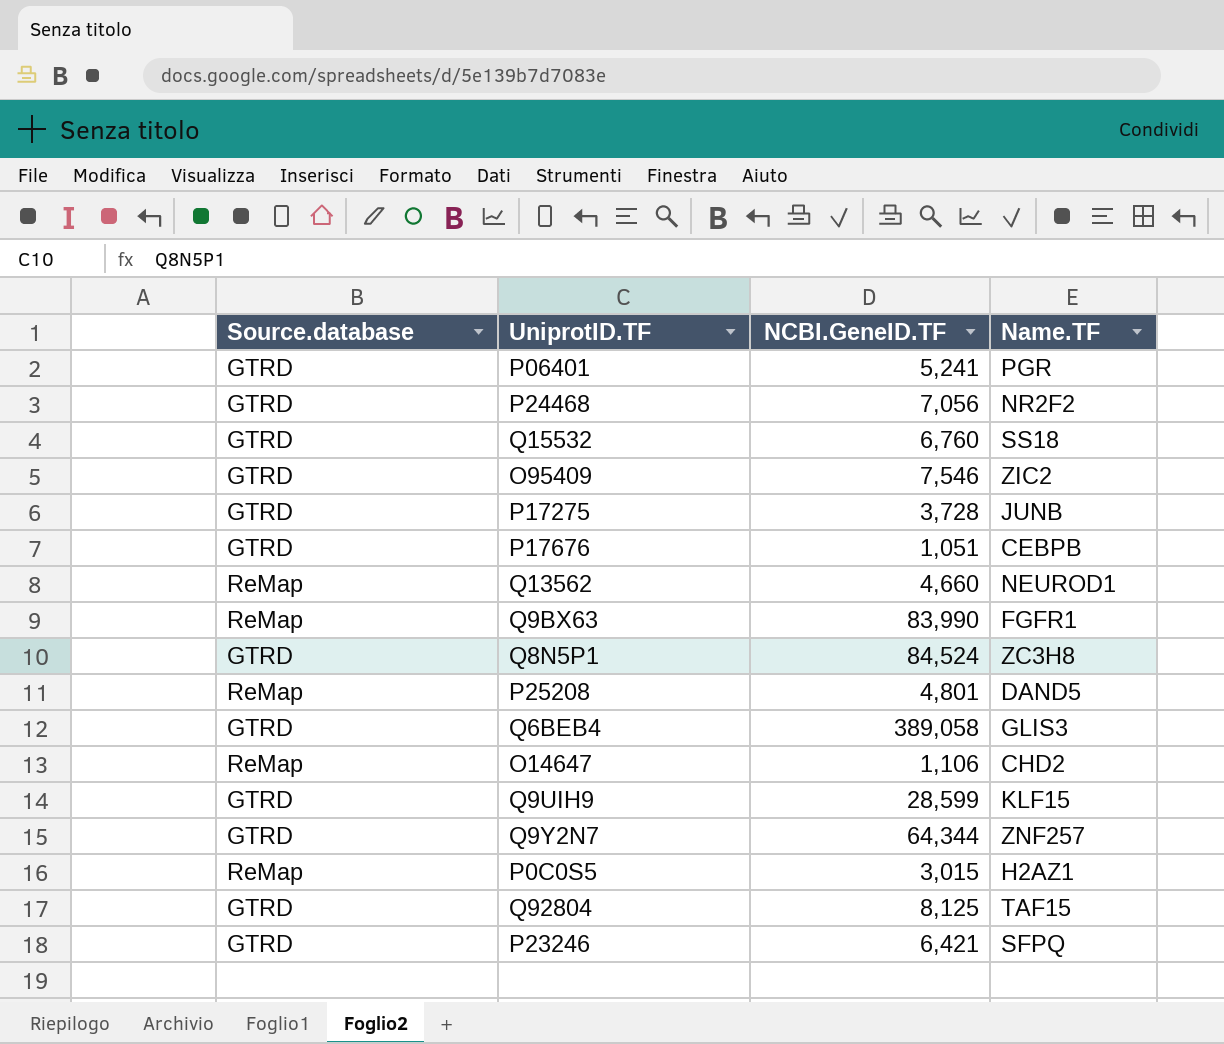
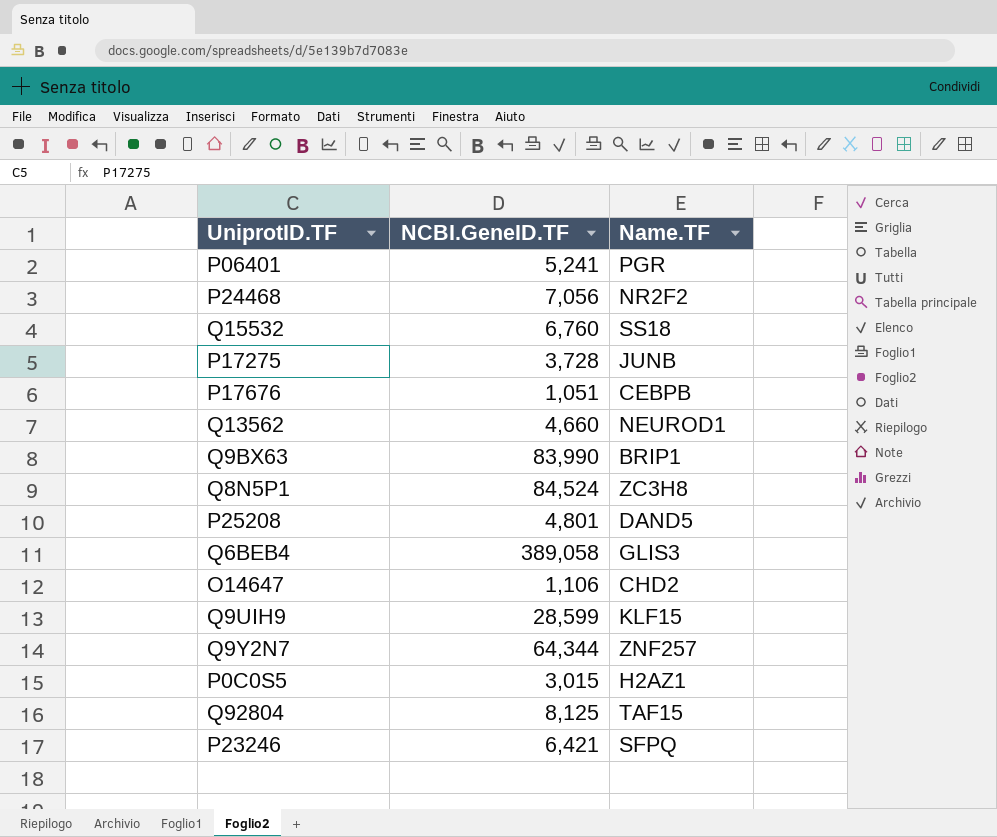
column Source.database | position: 1 -> none
row O95409: GTRD | 7,546 | ZIC2 -> none
Q9BX63 | Name.TF: FGFR1 -> BRIP1

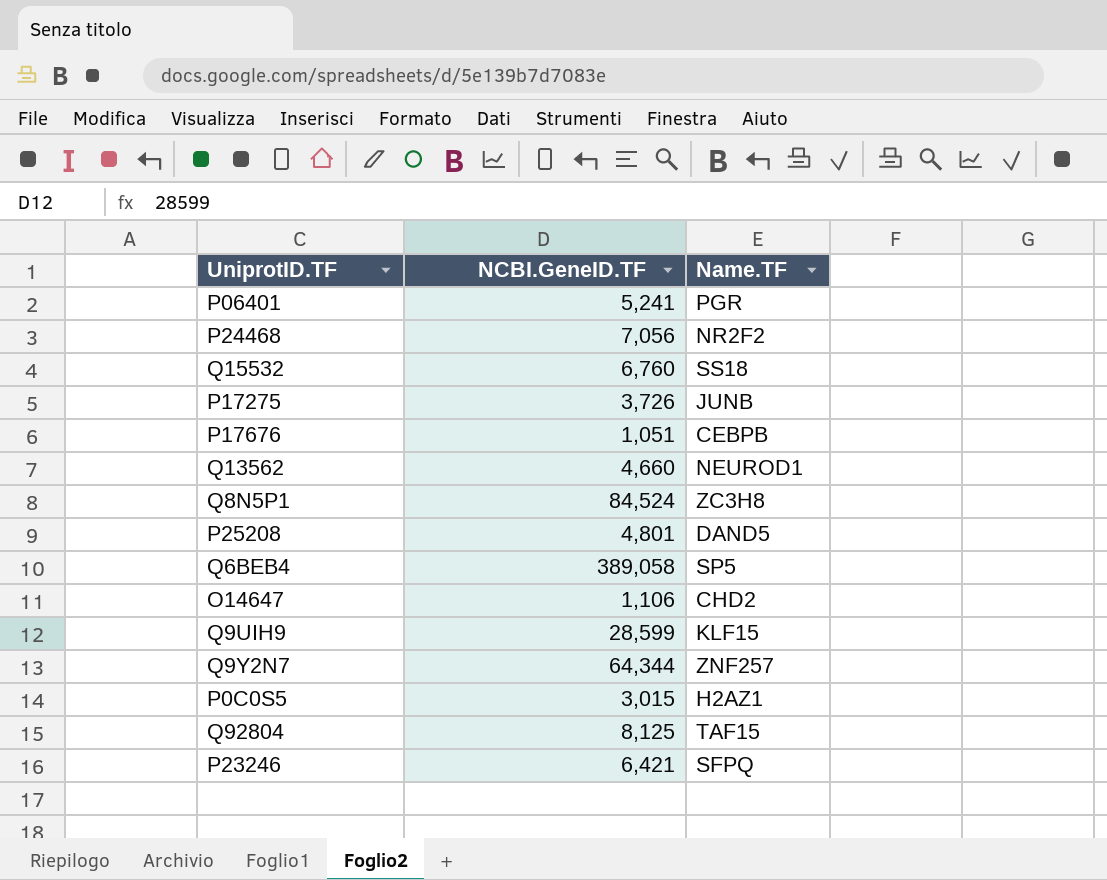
row Q9BX63: 83,990 | BRIP1 -> none
P17275 | NCBI.GeneID.TF: 3,728 -> 3,726
Q6BEB4 | Name.TF: GLIS3 -> SP5

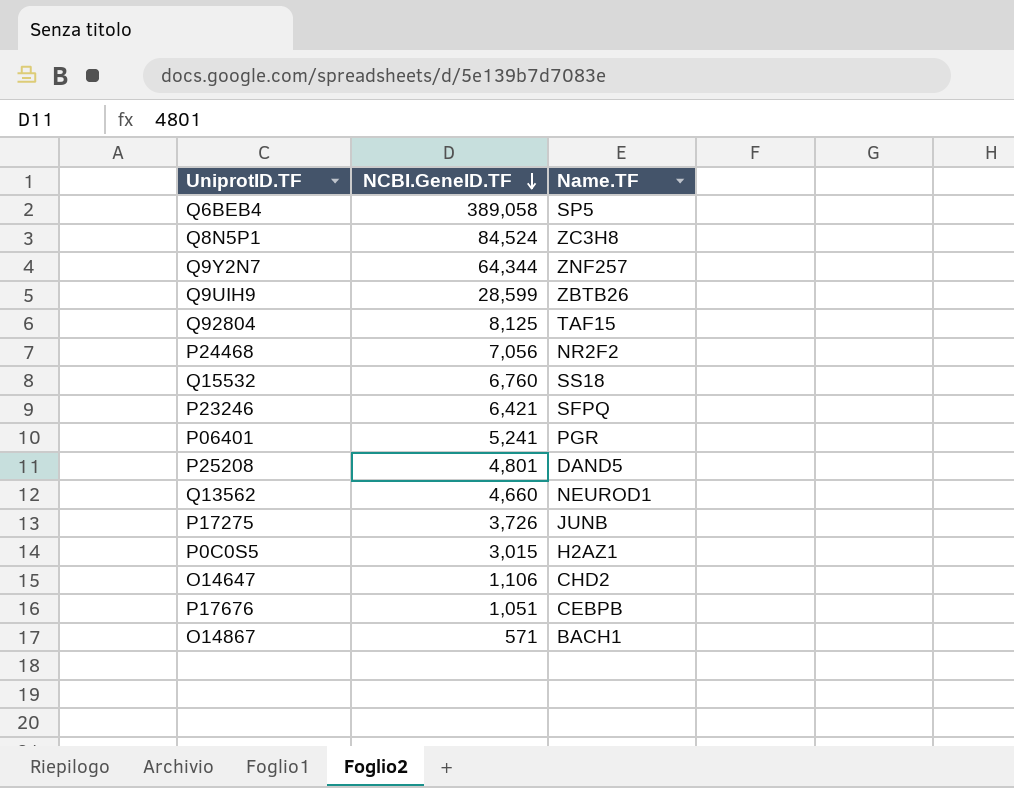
row order: none -> NCBI.GeneID.TF descending
Q9UIH9 | Name.TF: KLF15 -> ZBTB26
row O14867: none -> 571 | BACH1

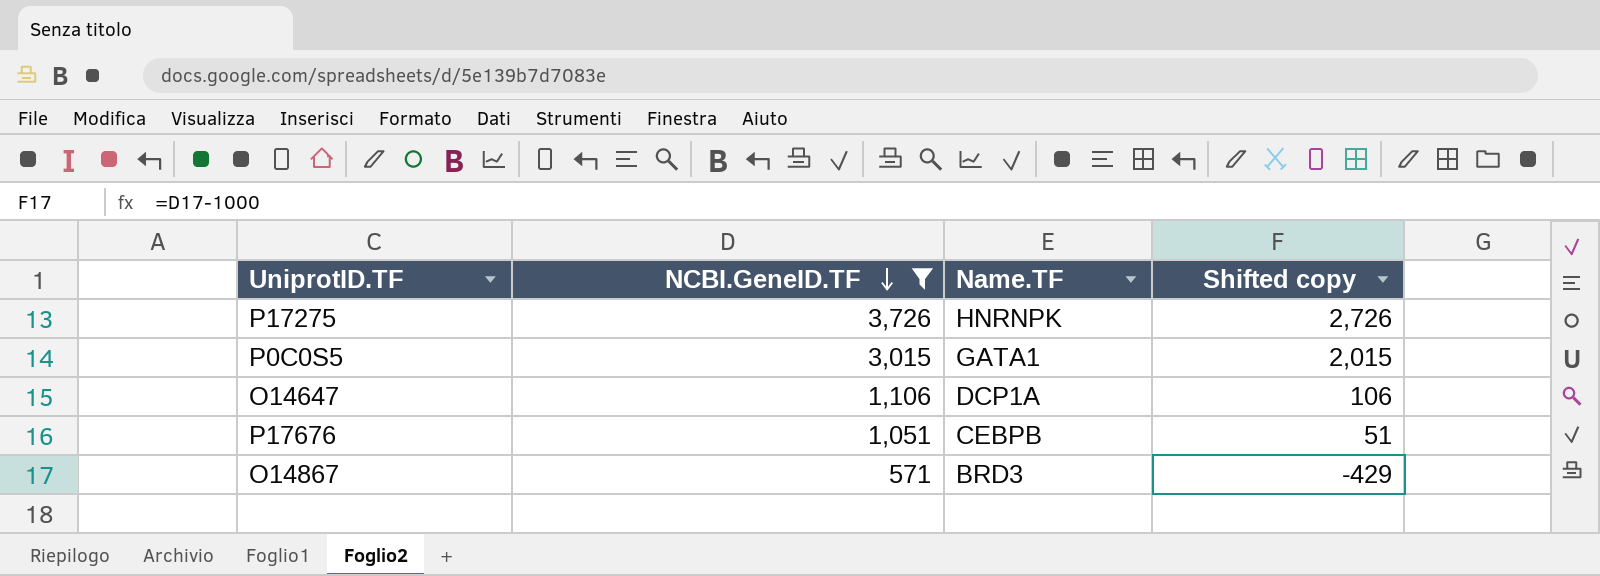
filter: none -> NCBI.GeneID.TF <= 3,726
column Shifted copy | formula: none -> [NCBI.GeneID.TF] - 1000
P17275 | Name.TF: JUNB -> HNRNPK
P0C0S5 | Name.TF: H2AZ1 -> GATA1
O14647 | Name.TF: CHD2 -> DCP1A
O14867 | Name.TF: BACH1 -> BRD3

